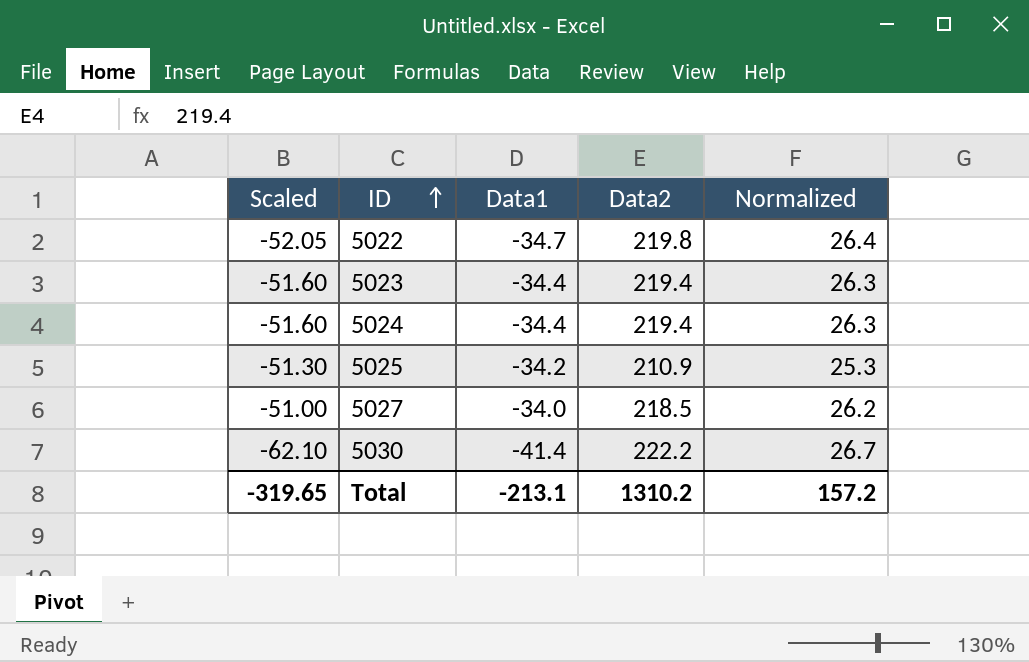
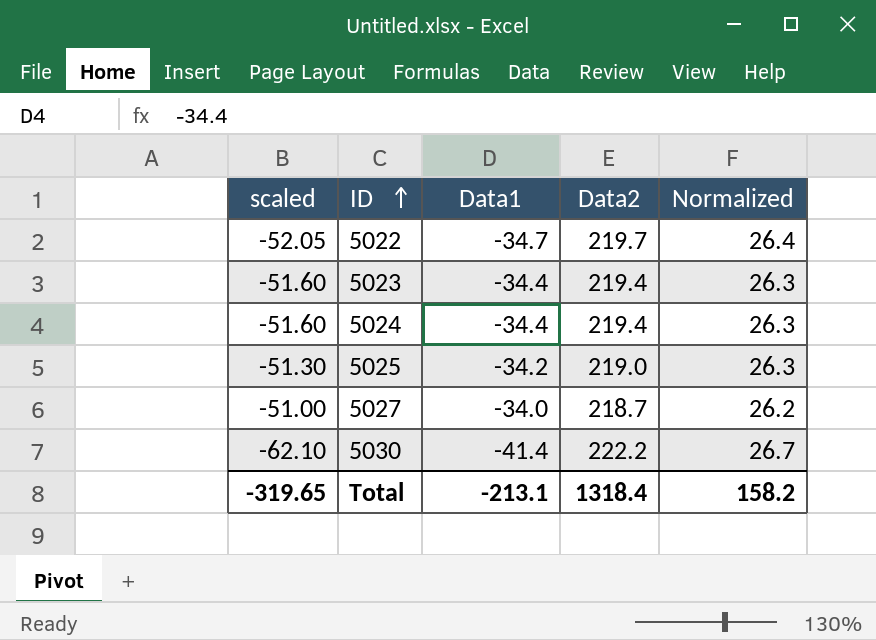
column name: Scaled -> scaled
5022 | Data2: 219.8 -> 219.7
5025 | Data2: 210.9 -> 219.0
5025 | Normalized: 25.3 -> 26.3
5027 | Data2: 218.5 -> 218.7
Total | Data2: 1310.2 -> 1318.4
Total | Normalized: 157.2 -> 158.2

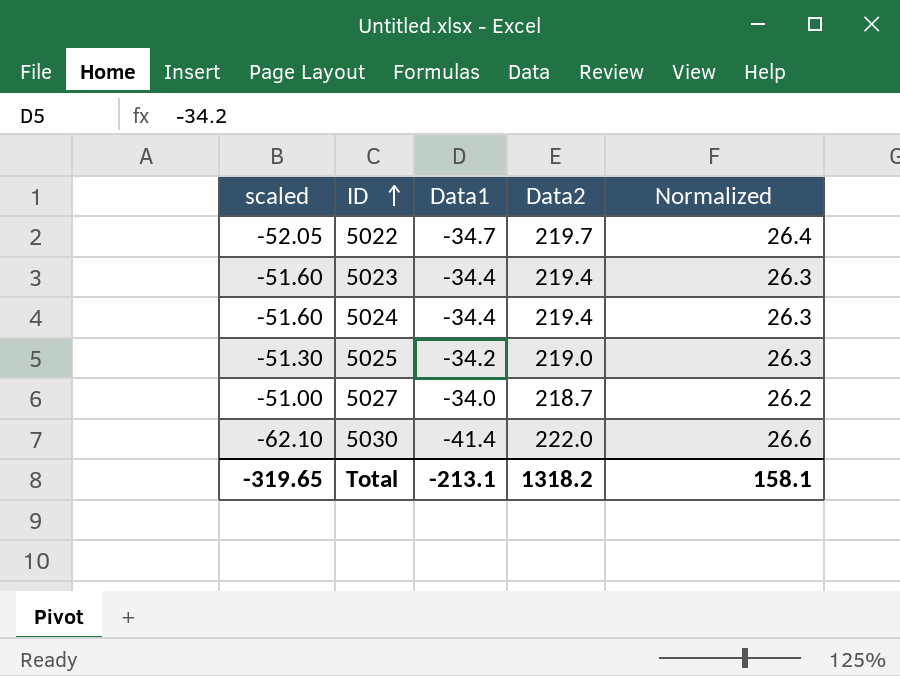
5030 | Data2: 222.2 -> 222.0
5030 | Normalized: 26.7 -> 26.6
Total | Data2: 1318.4 -> 1318.2
Total | Normalized: 158.2 -> 158.1

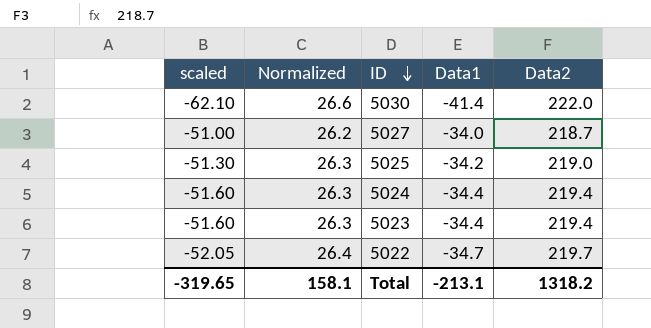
row order: ID ascending -> ID descending
column Normalized | position: 5 -> 2

